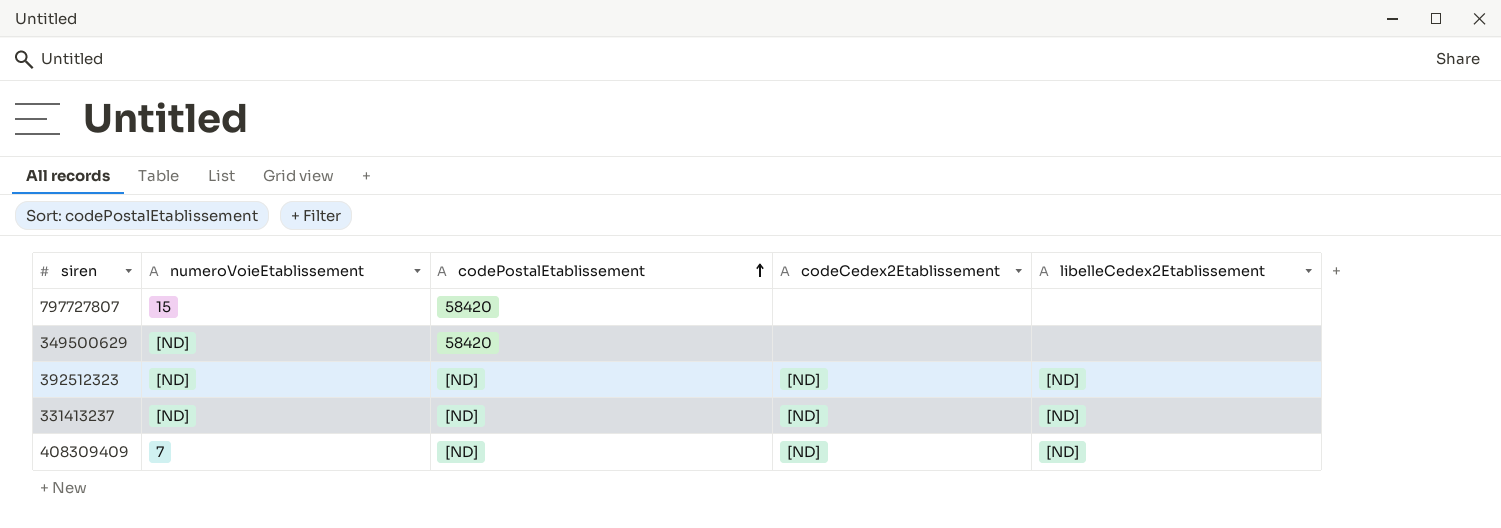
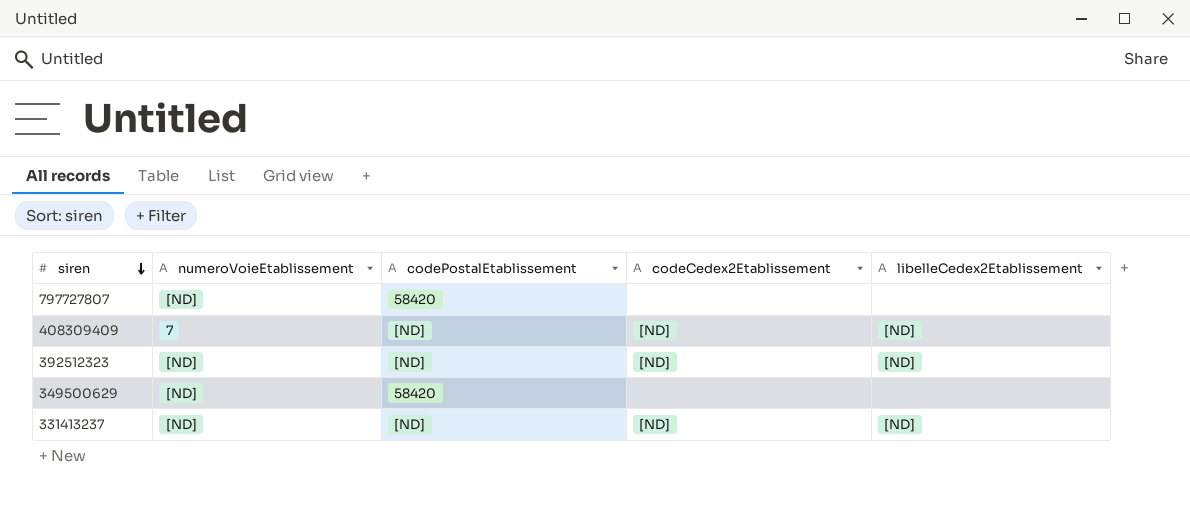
row order: codePostalEtablissement ascending -> siren descending
797727807 | numeroVoieEtablissement: 15 -> [ND]

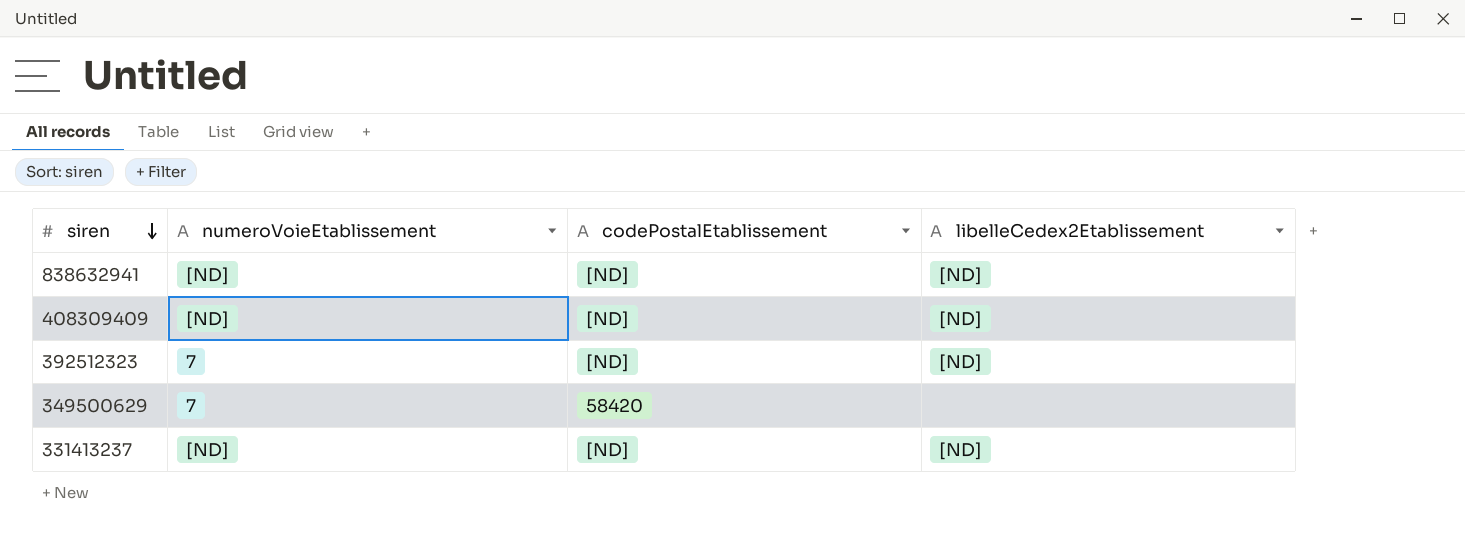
column codeCedex2Etablissement | position: 4 -> none
row 797727807: [ND] | 58420 | none | none -> none
row 838632941: none -> [ND] | [ND] | [ND]
408309409 | numeroVoieEtablissement: 7 -> [ND]
392512323 | numeroVoieEtablissement: [ND] -> 7
349500629 | numeroVoieEtablissement: [ND] -> 7

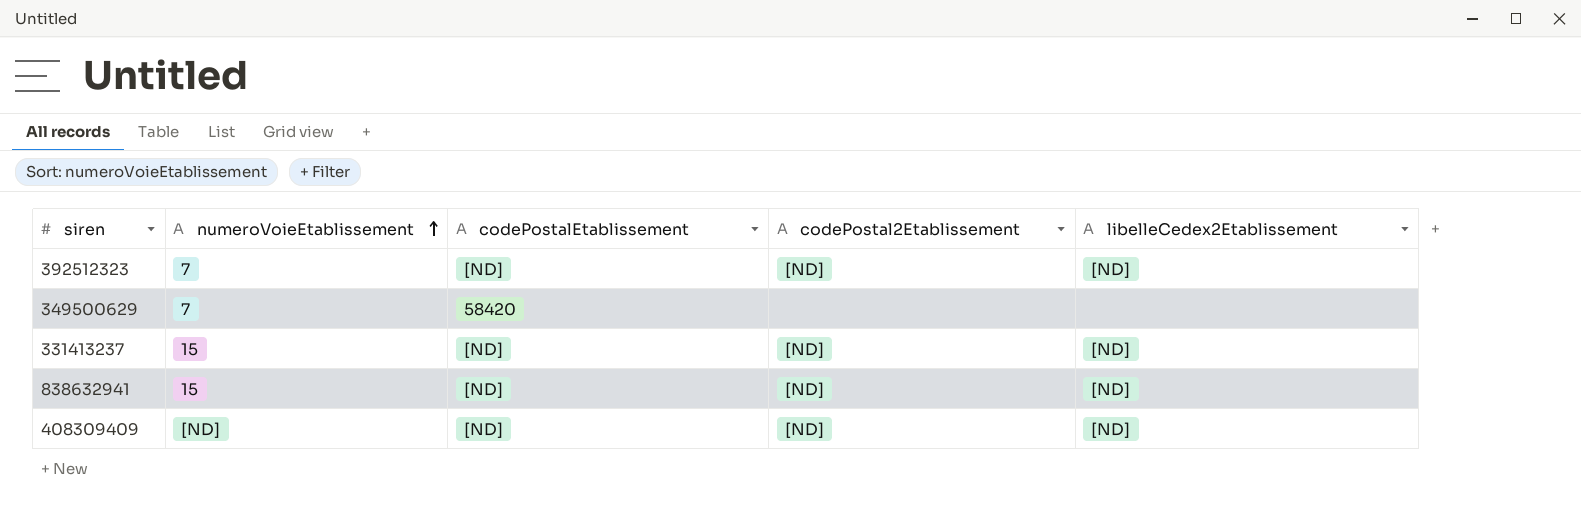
row order: siren descending -> numeroVoieEtablissement ascending
column codePostal2Etablissement | position: none -> 4
331413237 | numeroVoieEtablissement: [ND] -> 15
838632941 | numeroVoieEtablissement: [ND] -> 15

